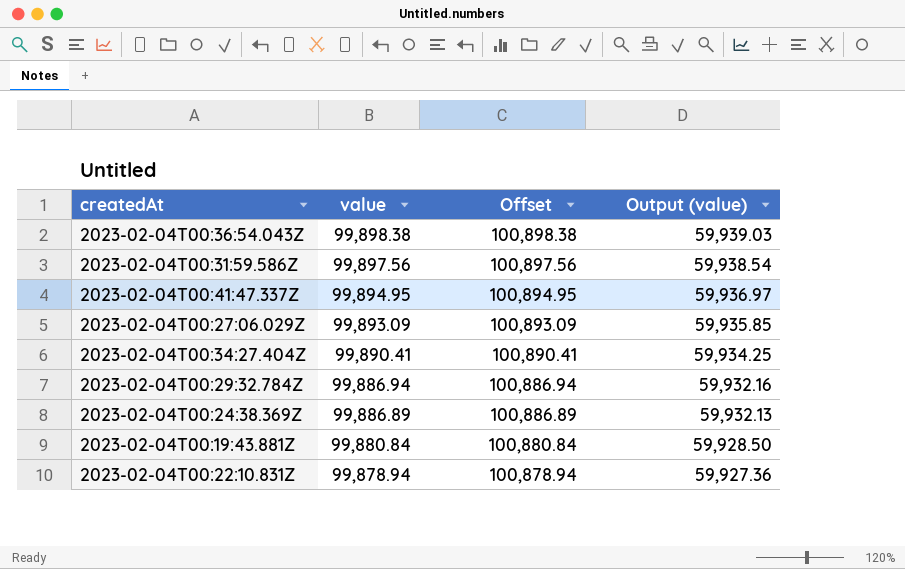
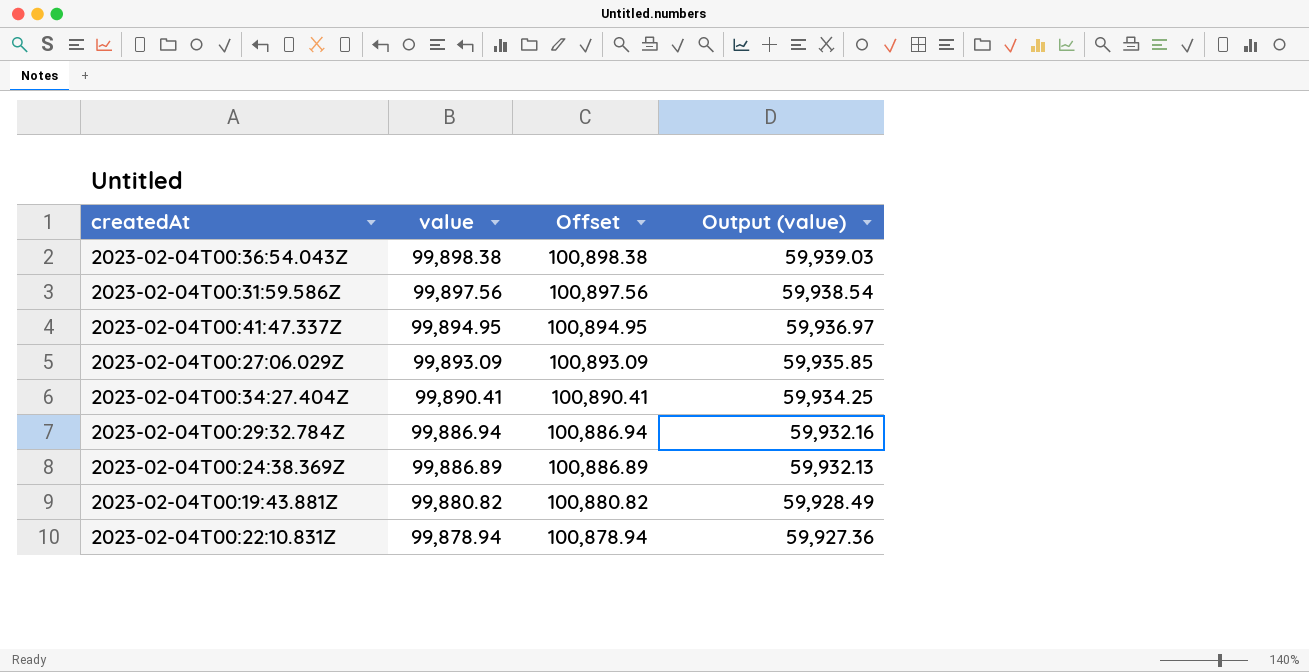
2023-02-04T00:19:43.881Z | value: 99,880.84 -> 99,880.82
2023-02-04T00:19:43.881Z | Offset: 100,880.84 -> 100,880.82
2023-02-04T00:19:43.881Z | Output (value): 59,928.50 -> 59,928.49

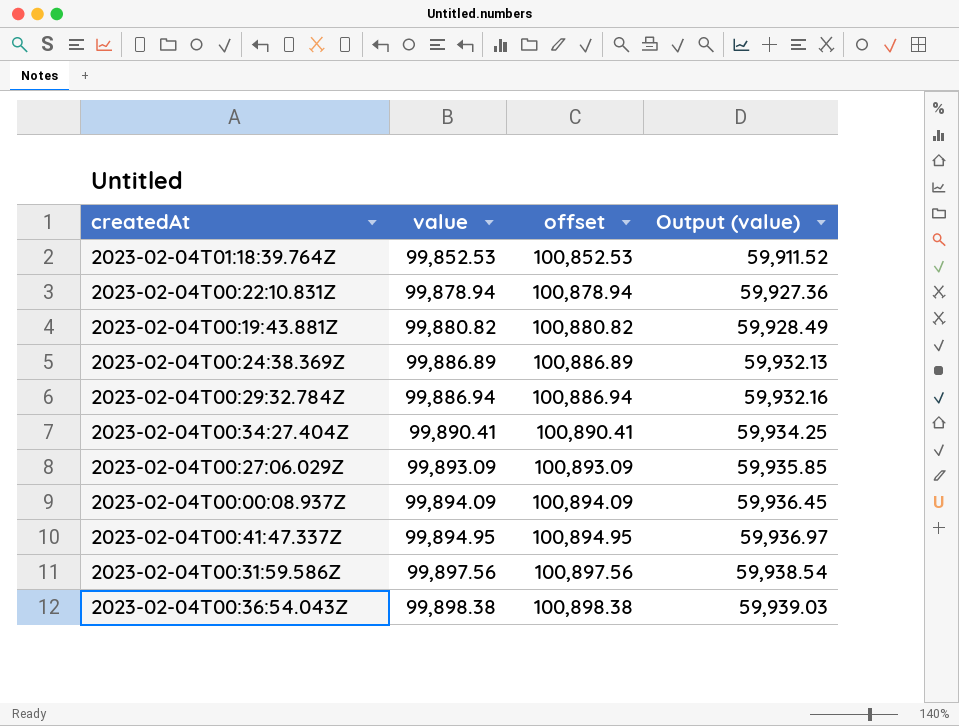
row order: value descending -> value ascending
column name: Offset -> offset
row 2023-02-04T01:18:39.764Z: none -> 99,852.53 | 100,852.53 | 59,911.52
row 2023-02-04T00:00:08.937Z: none -> 99,894.09 | 100,894.09 | 59,936.45

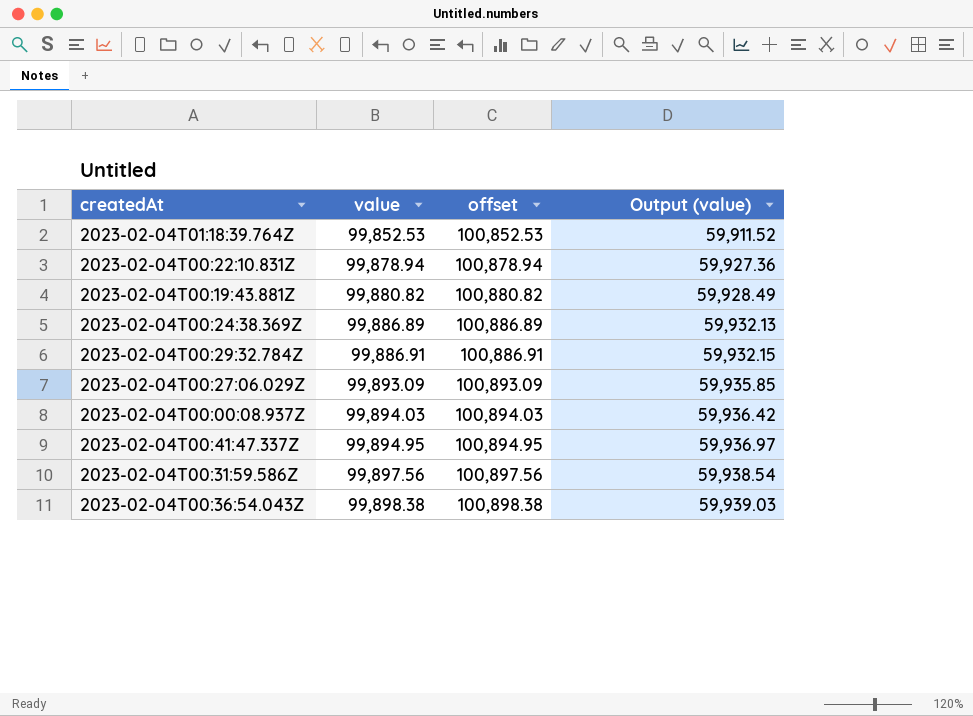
row 2023-02-04T00:34:27.404Z: 99,890.41 | 100,890.41 | 59,934.25 -> none
2023-02-04T00:29:32.784Z | value: 99,886.94 -> 99,886.91
2023-02-04T00:29:32.784Z | offset: 100,886.94 -> 100,886.91
2023-02-04T00:29:32.784Z | Output (value): 59,932.16 -> 59,932.15
2023-02-04T00:00:08.937Z | value: 99,894.09 -> 99,894.03
2023-02-04T00:00:08.937Z | offset: 100,894.09 -> 100,894.03
2023-02-04T00:00:08.937Z | Output (value): 59,936.45 -> 59,936.42

